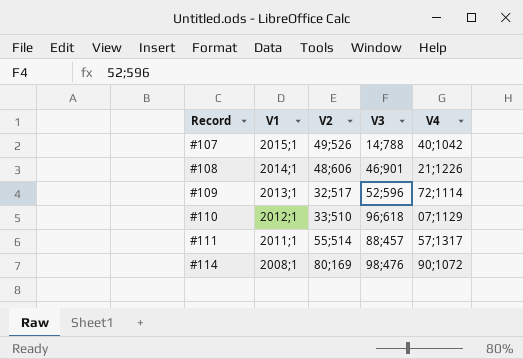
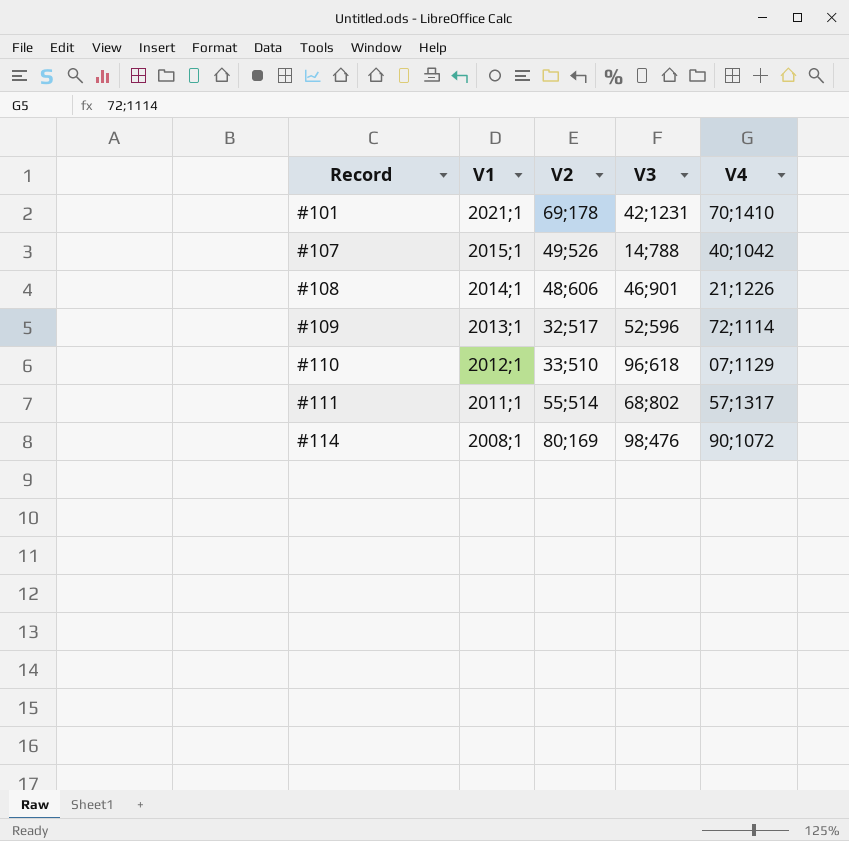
row #101: none -> 2021;1 | 69;178 | 42;1231 | 70;1410
#111 | V3: 88;457 -> 68;802

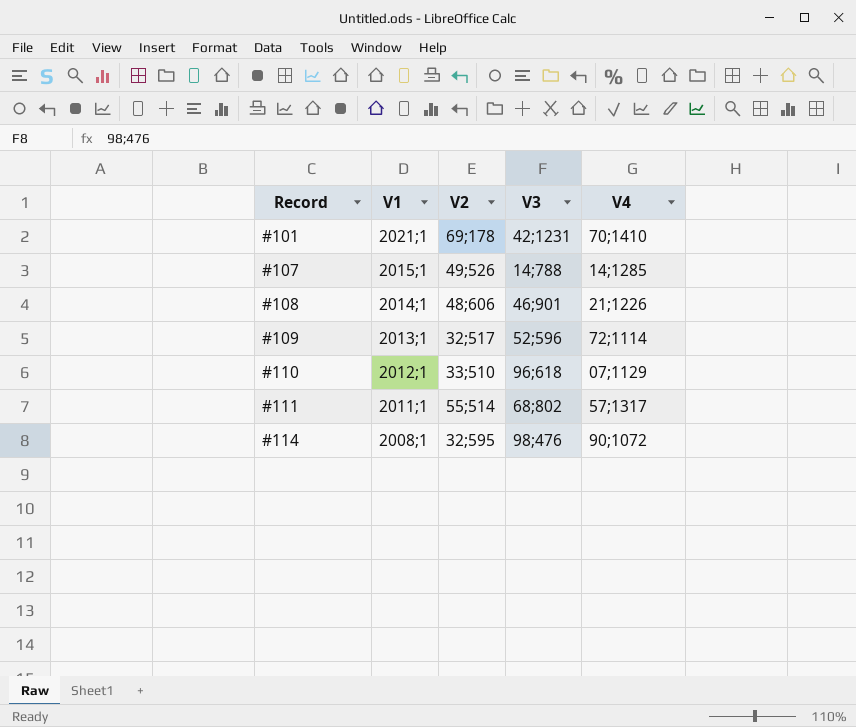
#107 | V4: 40;1042 -> 14;1285
#114 | V2: 80;169 -> 32;595

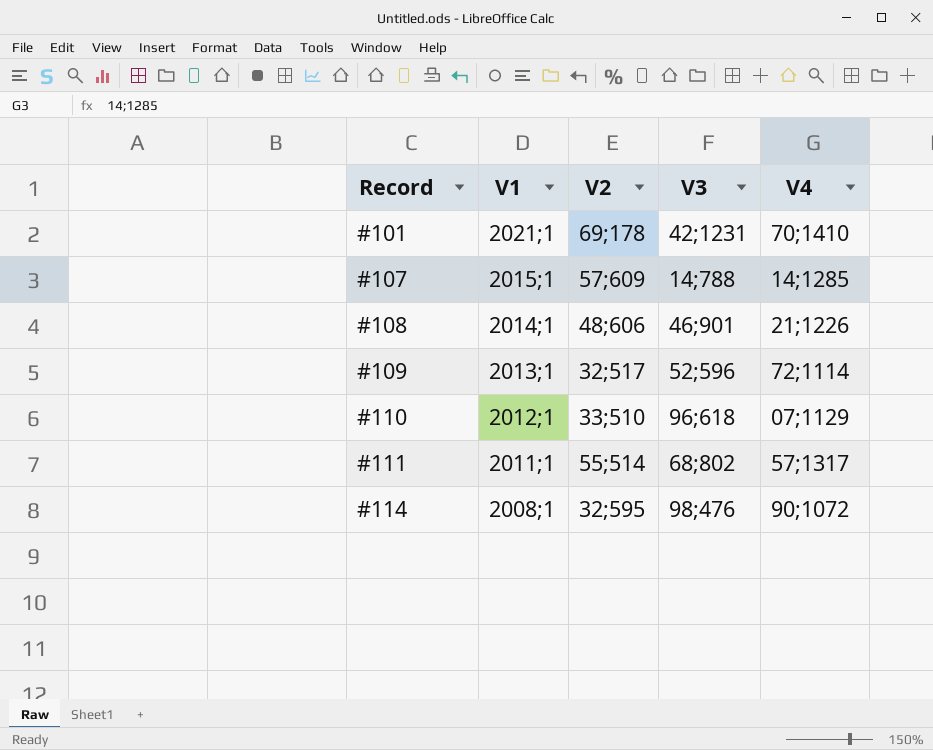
#107 | V2: 49;526 -> 57;609

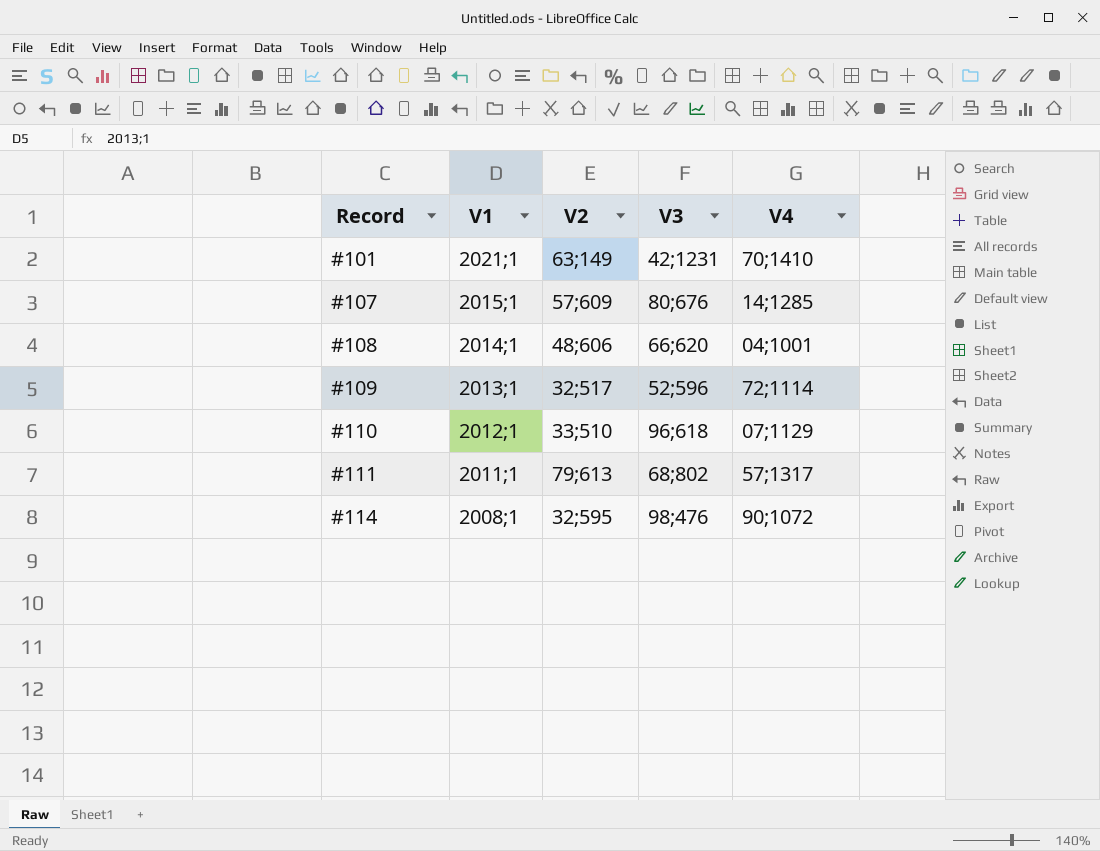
#101 | V2: 69;178 -> 63;149
#107 | V3: 14;788 -> 80;676
#108 | V3: 46;901 -> 66;620
#108 | V4: 21;1226 -> 04;1001
#111 | V2: 55;514 -> 79;613

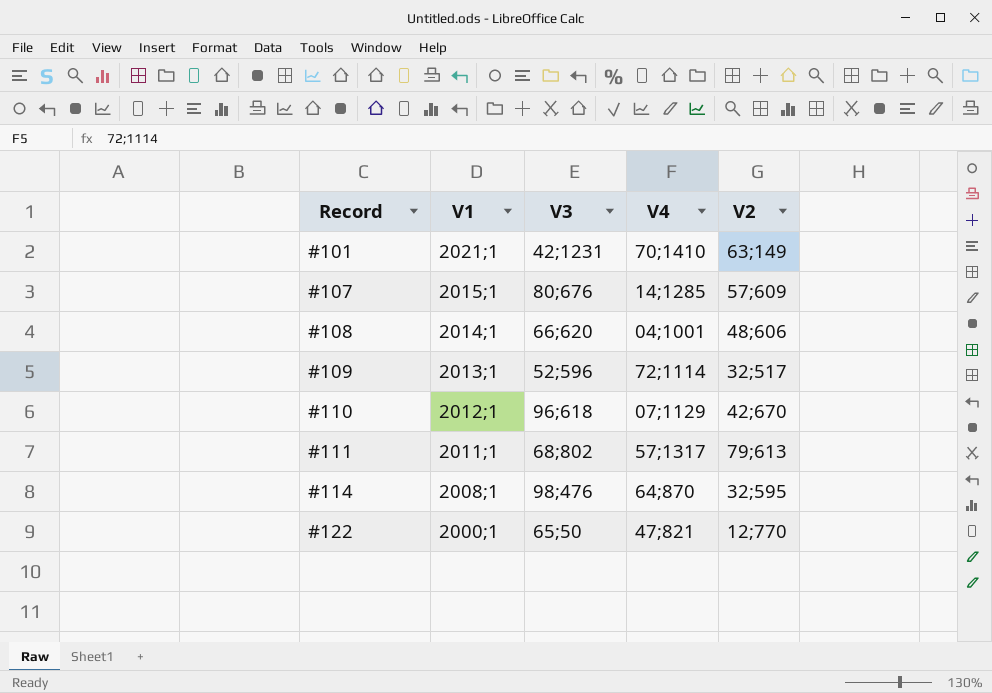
column V2 | position: 3 -> 5
#110 | V2: 33;510 -> 42;670
#114 | V4: 90;1072 -> 64;870
row #122: none -> 2000;1 | 65;50 | 47;821 | 12;770

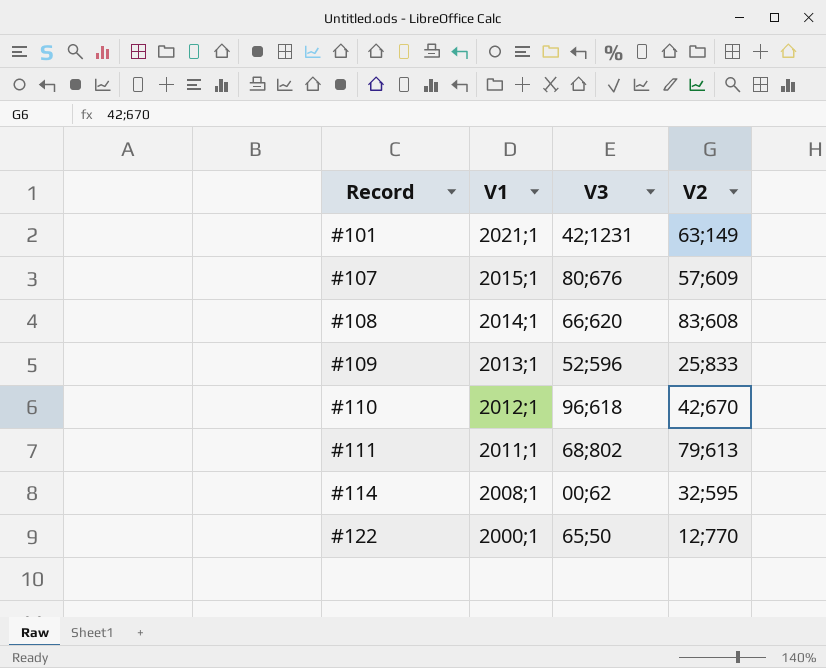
column V4 | position: 4 -> none
#108 | V2: 48;606 -> 83;608
#109 | V2: 32;517 -> 25;833
#114 | V3: 98;476 -> 00;62

